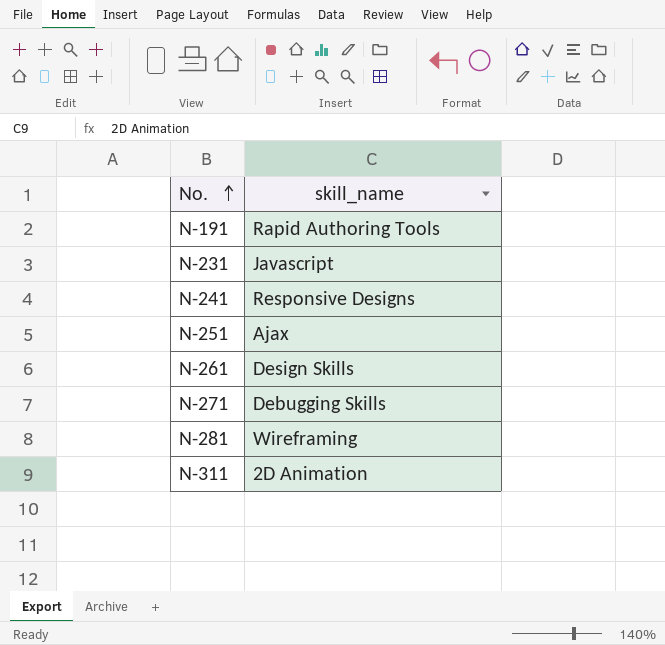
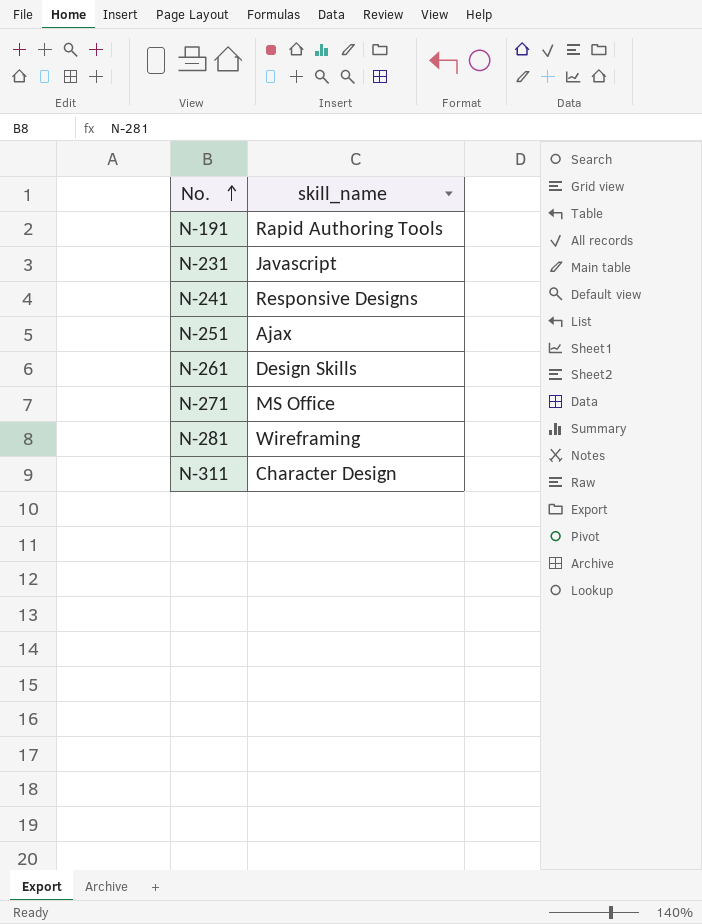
N-271 | skill_name: Debugging Skills -> MS Office
N-311 | skill_name: 2D Animation -> Character Design

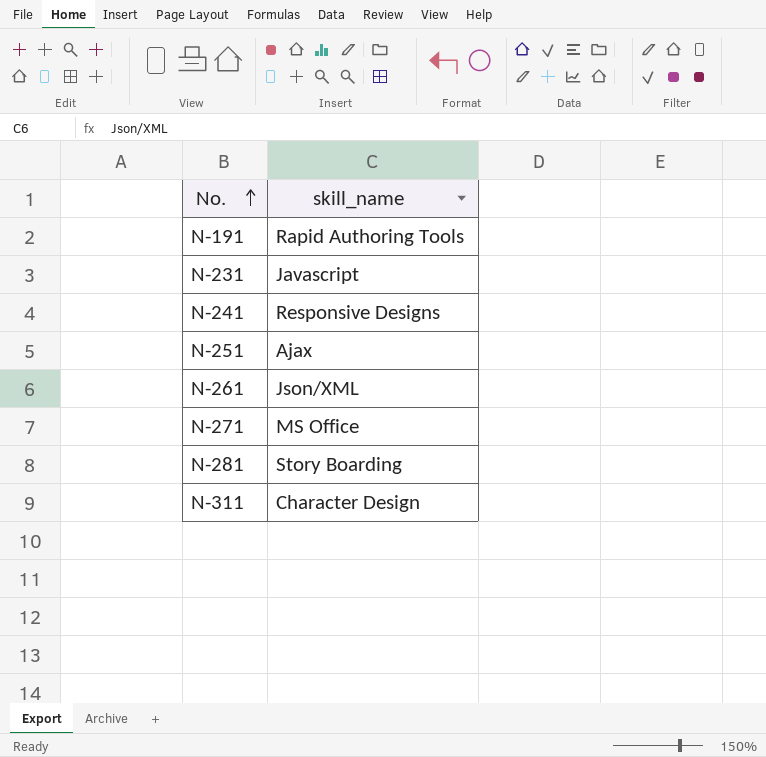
N-261 | skill_name: Design Skills -> Json/XML
N-281 | skill_name: Wireframing -> Story Boarding

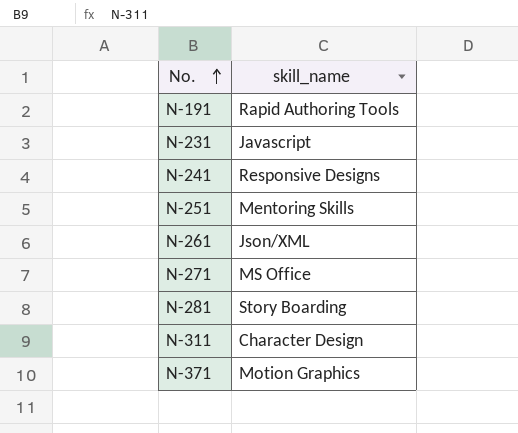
N-251 | skill_name: Ajax -> Mentoring Skills
row N-371: none -> Motion Graphics

